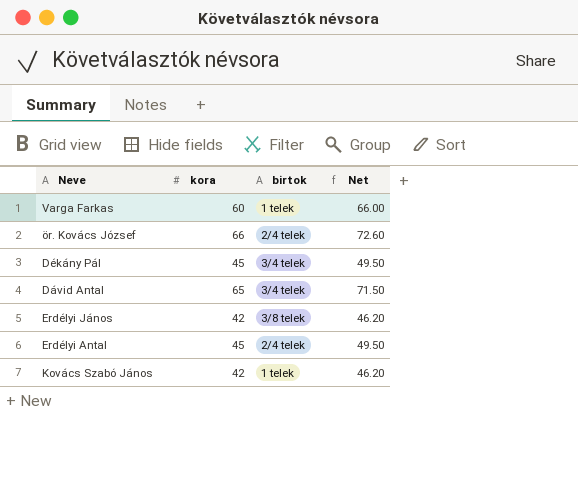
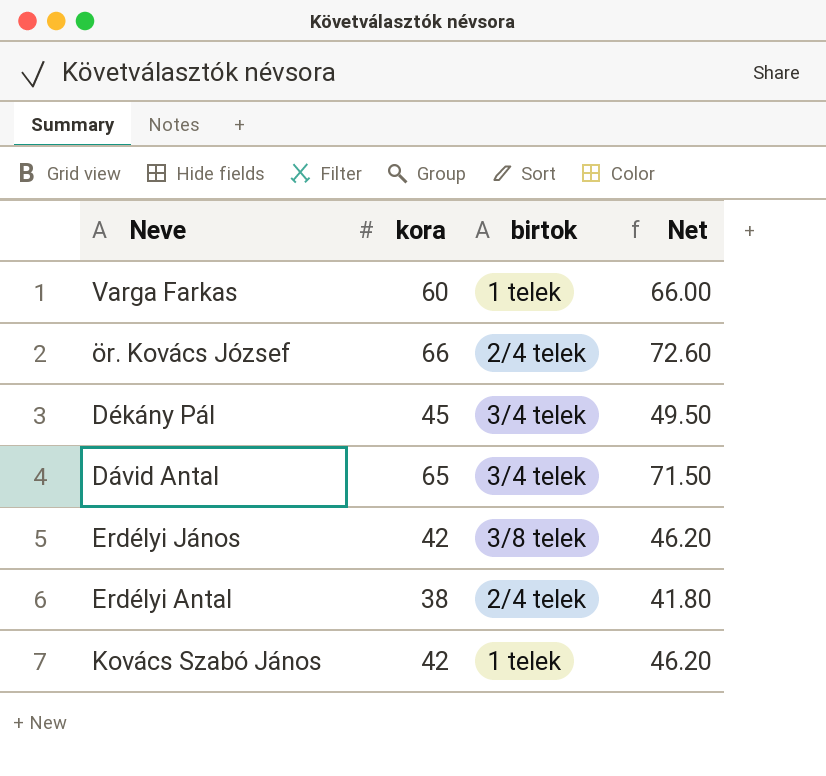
Erdélyi Antal | kora: 45 -> 38
Erdélyi Antal | Net: 49.50 -> 41.80

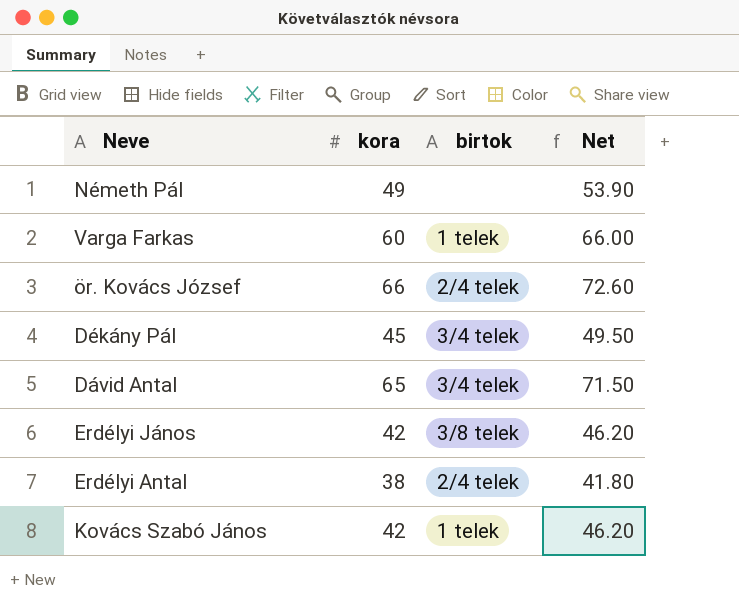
row Németh Pál: none -> 49 | none | 53.90

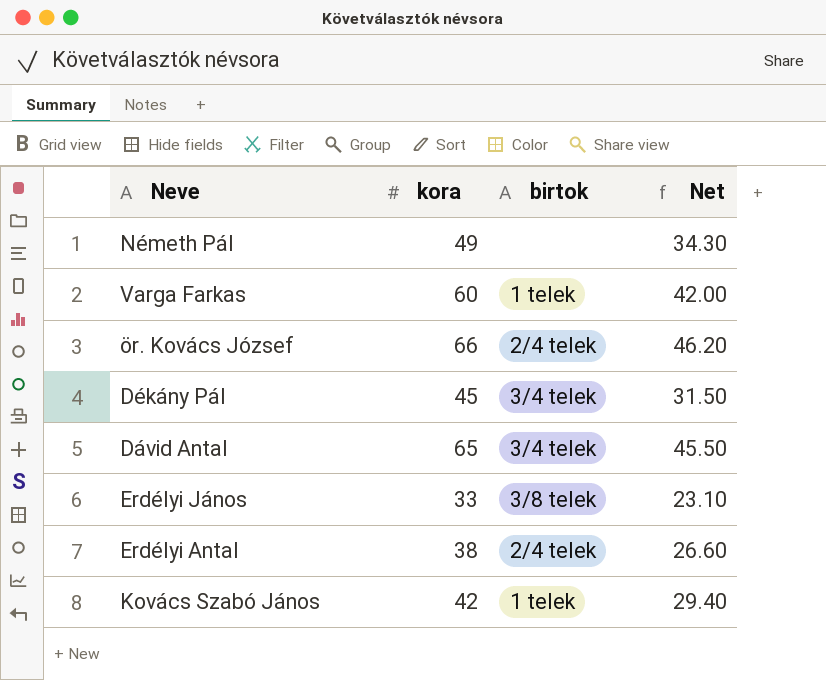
column Net | formula: [kora] * 1.1 -> [kora] * 0.7
Erdélyi János | kora: 42 -> 33

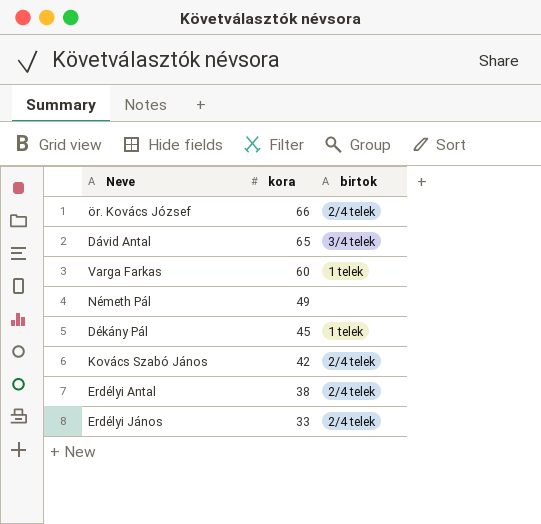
row order: none -> kora descending
column Net | formula: [kora] * 0.7 -> none
Dékány Pál | birtok: 3/4 telek -> 1 telek
Kovács Szabó János | birtok: 1 telek -> 2/4 telek
Erdélyi János | birtok: 3/8 telek -> 2/4 telek

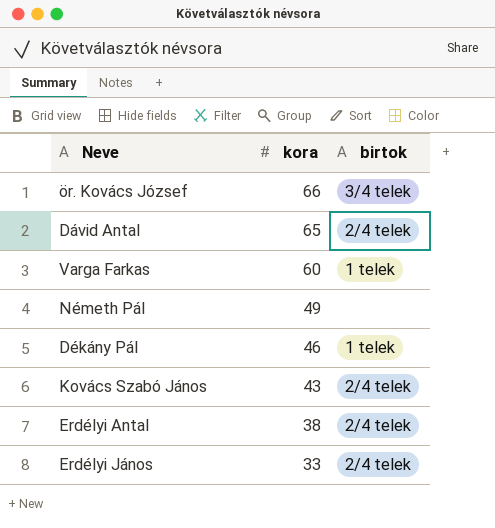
ör. Kovács József | birtok: 2/4 telek -> 3/4 telek
Dávid Antal | birtok: 3/4 telek -> 2/4 telek
Dékány Pál | kora: 45 -> 46
Kovács Szabó János | kora: 42 -> 43

